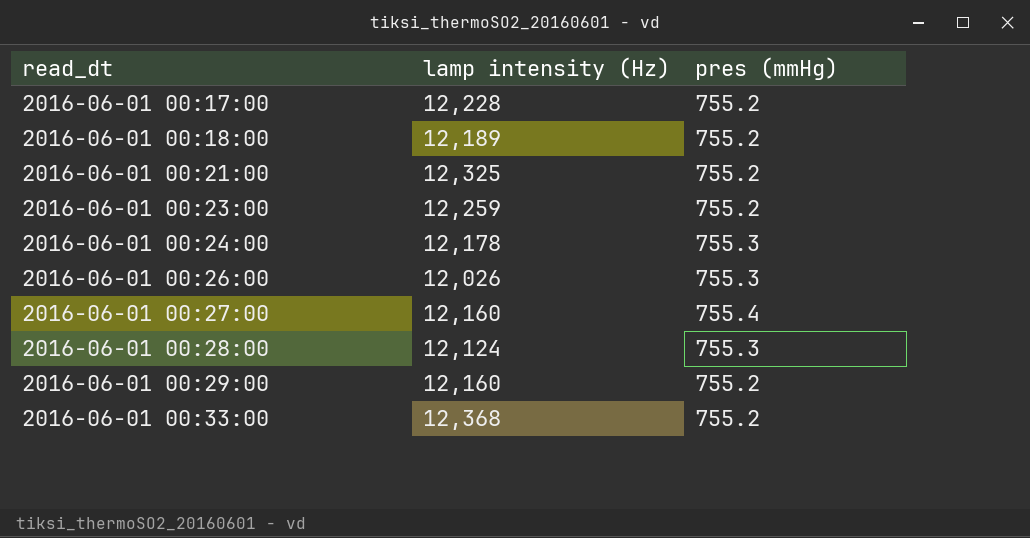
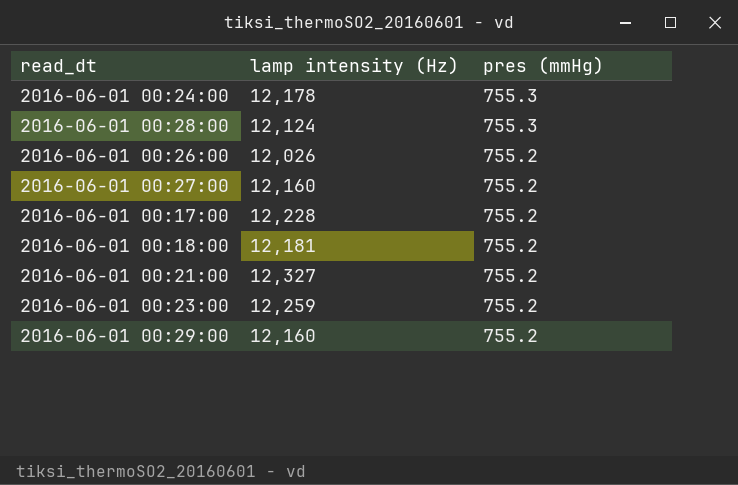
row order: read_dt ascending -> pres (mmHg) descending
row 2016-06-01 00:33:00: 12,368 | 755.2 -> none
2016-06-01 00:26:00 | pres (mmHg): 755.3 -> 755.2
2016-06-01 00:27:00 | pres (mmHg): 755.4 -> 755.2
2016-06-01 00:18:00 | lamp intensity (Hz): 12,189 -> 12,181
2016-06-01 00:21:00 | lamp intensity (Hz): 12,325 -> 12,327

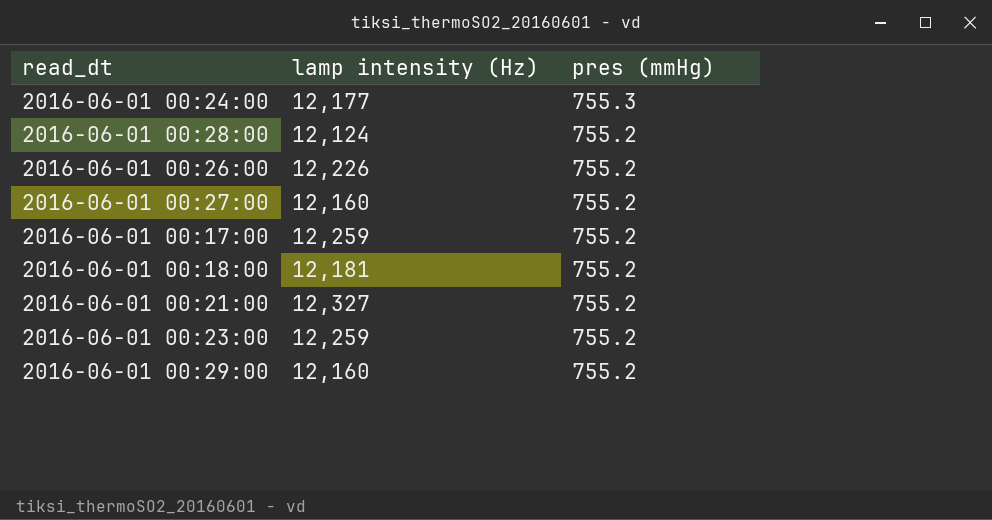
2016-06-01 00:24:00 | lamp intensity (Hz): 12,178 -> 12,177
2016-06-01 00:28:00 | pres (mmHg): 755.3 -> 755.2
2016-06-01 00:26:00 | lamp intensity (Hz): 12,026 -> 12,226
2016-06-01 00:17:00 | lamp intensity (Hz): 12,228 -> 12,259

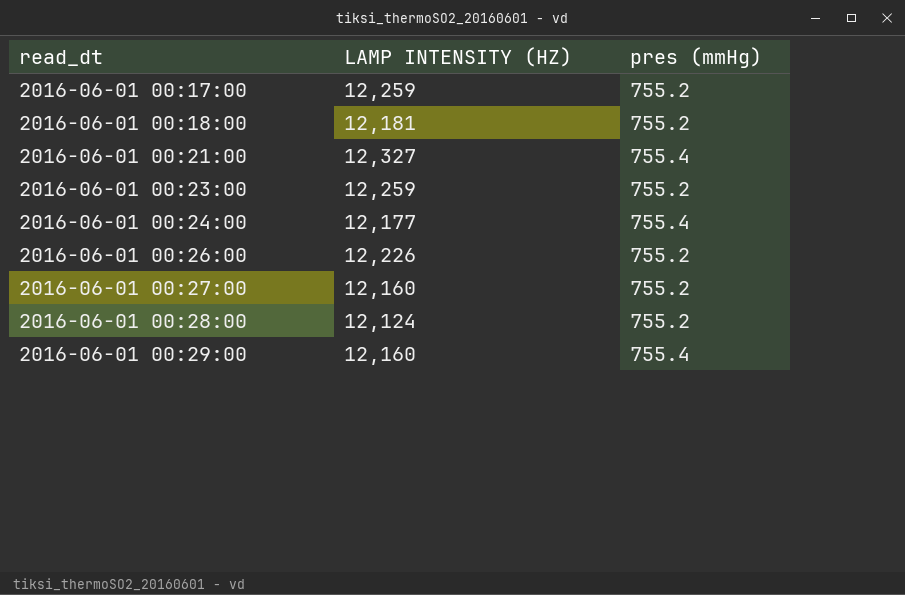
row order: pres (mmHg) descending -> read_dt ascending
column name: lamp intensity (Hz) -> LAMP INTENSITY (HZ)
2016-06-01 00:21:00 | pres (mmHg): 755.2 -> 755.4
2016-06-01 00:24:00 | pres (mmHg): 755.3 -> 755.4
2016-06-01 00:29:00 | pres (mmHg): 755.2 -> 755.4

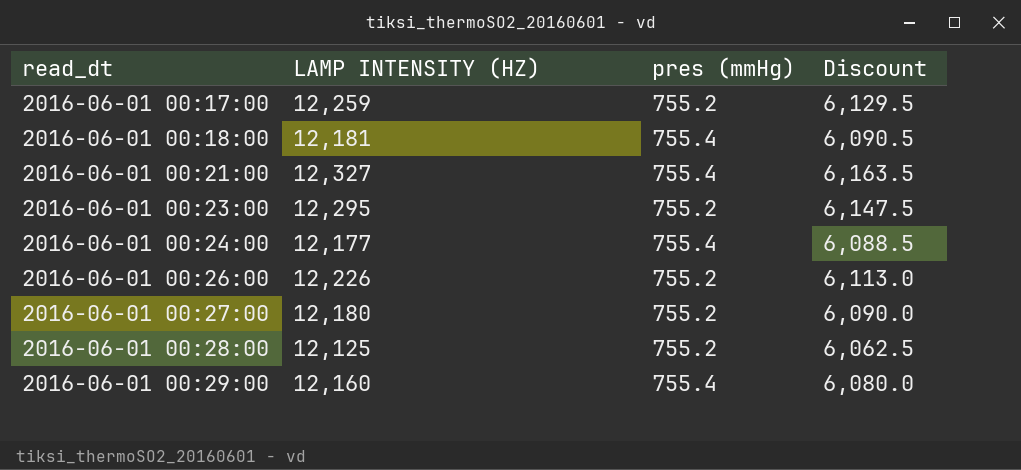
column Discount | formula: none -> [LAMP INTENSITY (HZ)] * 0.5
2016-06-01 00:18:00 | pres (mmHg): 755.2 -> 755.4
2016-06-01 00:23:00 | LAMP INTENSITY (HZ): 12,259 -> 12,295
2016-06-01 00:27:00 | LAMP INTENSITY (HZ): 12,160 -> 12,180
2016-06-01 00:28:00 | LAMP INTENSITY (HZ): 12,124 -> 12,125

